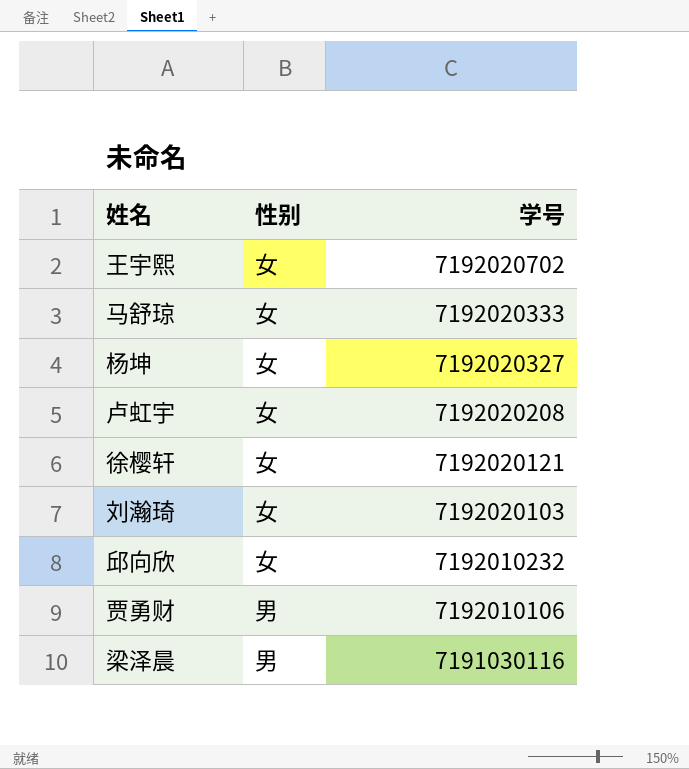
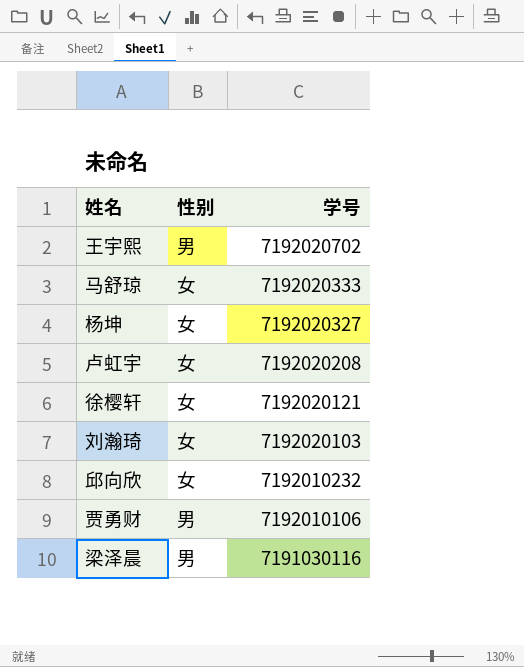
王宇熙 | 性别: 女 -> 男

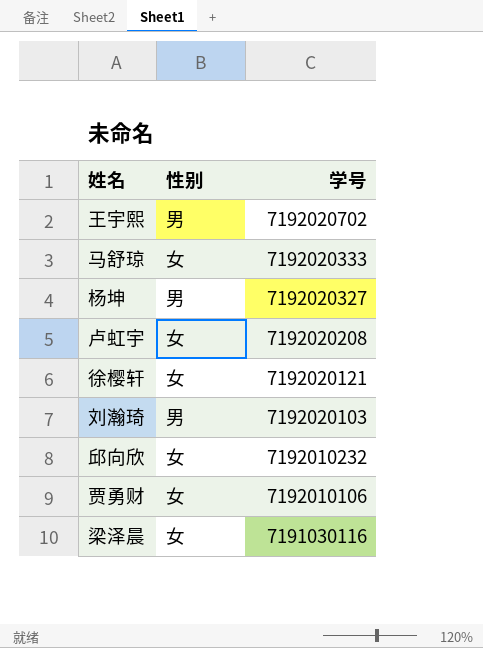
杨坤 | 性别: 女 -> 男
刘瀚琦 | 性别: 女 -> 男
贾勇财 | 性别: 男 -> 女
梁泽晨 | 性别: 男 -> 女

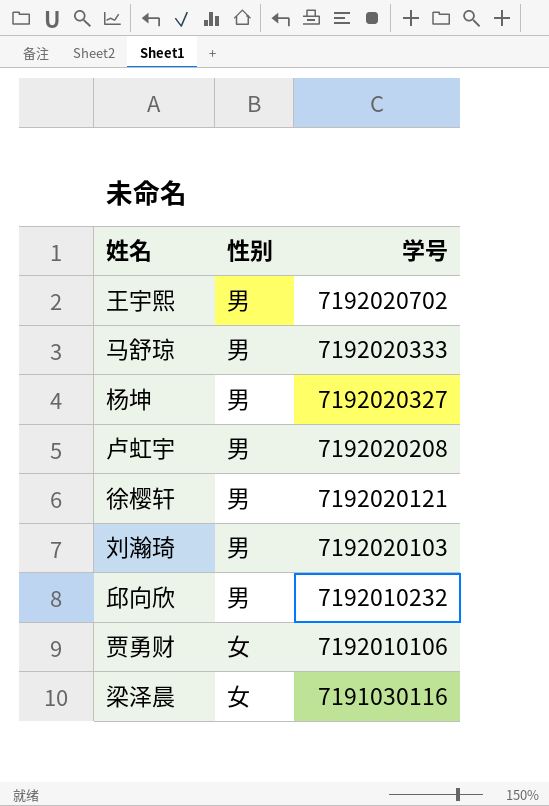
马舒琼 | 性别: 女 -> 男
卢虹宇 | 性别: 女 -> 男
徐樱轩 | 性别: 女 -> 男
邱向欣 | 性别: 女 -> 男

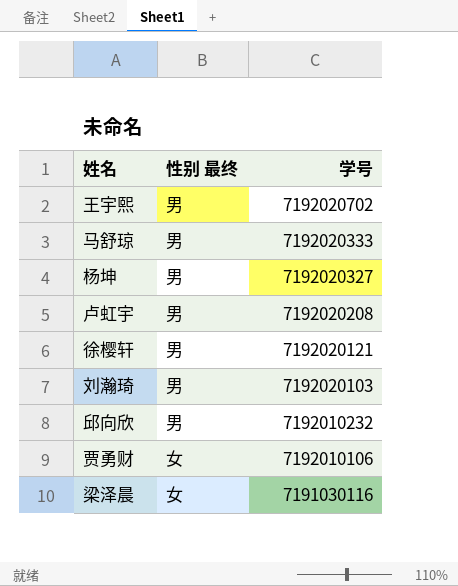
column name: 性别 -> 性别 最终

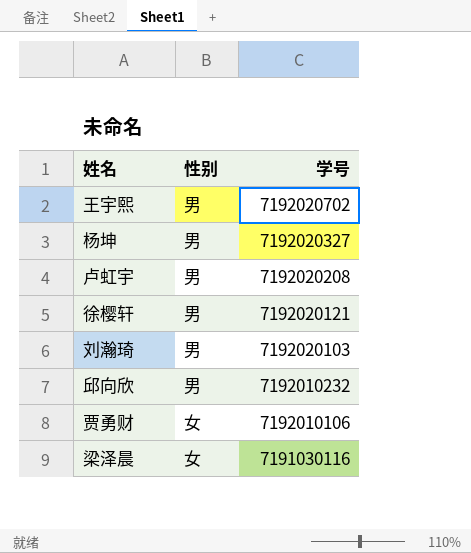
column name: 性别 最终 -> 性别
row 马舒琼: 男 | 7192020333 -> none

